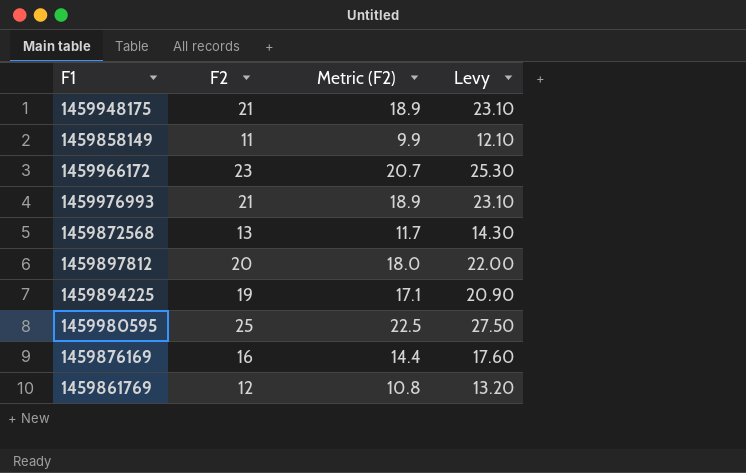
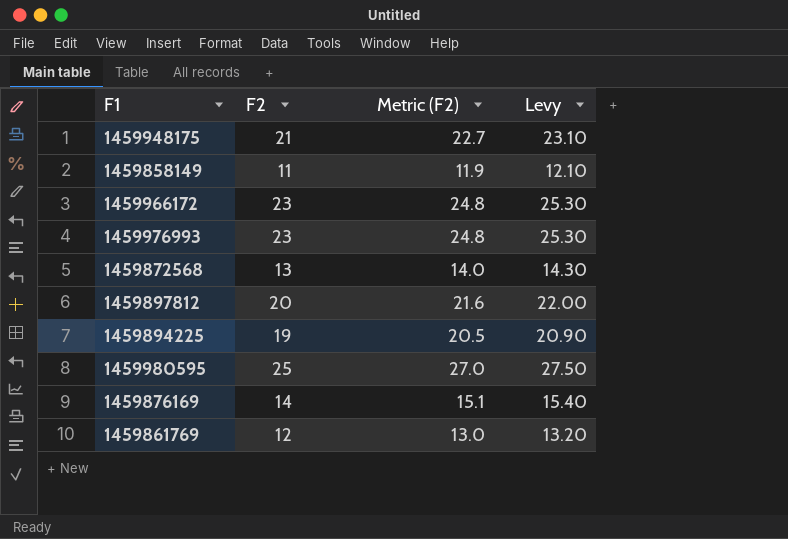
column Metric (F2) | formula: [F2] * 0.9 -> [F2] * 1.08
1459976993 | F2: 21 -> 23
1459976993 | Levy: 23.10 -> 25.30
1459876169 | F2: 16 -> 14
1459876169 | Levy: 17.60 -> 15.40

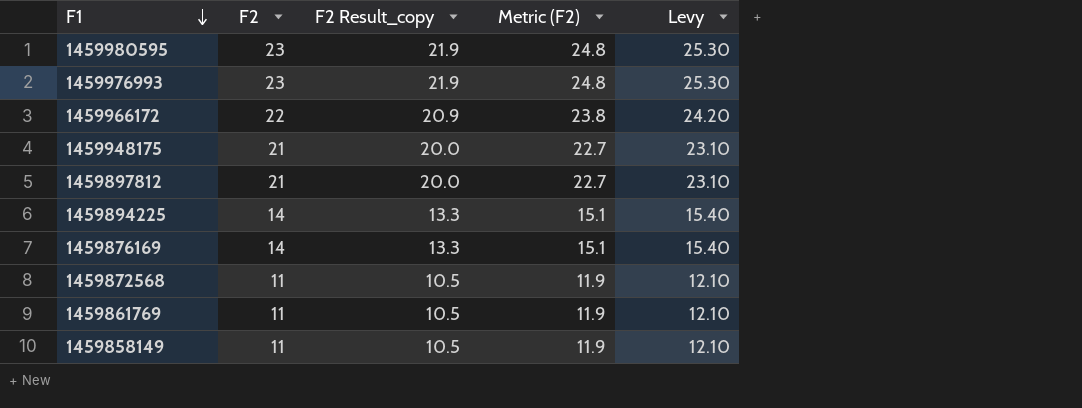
row order: none -> F1 descending
column F2 Result_copy | formula: none -> [F2] * 0.95
1459980595 | F2: 25 -> 23
1459980595 | Metric (F2): 27.0 -> 24.8
1459980595 | Levy: 27.50 -> 25.30
1459966172 | F2: 23 -> 22
1459966172 | Metric (F2): 24.8 -> 23.8
1459966172 | Levy: 25.30 -> 24.20
1459897812 | F2: 20 -> 21
1459897812 | Metric (F2): 21.6 -> 22.7
1459897812 | Levy: 22.00 -> 23.10
1459894225 | F2: 19 -> 14
1459894225 | Metric (F2): 20.5 -> 15.1
1459894225 | Levy: 20.90 -> 15.40
1459872568 | F2: 13 -> 11
1459872568 | Metric (F2): 14.0 -> 11.9
1459872568 | Levy: 14.30 -> 12.10
1459861769 | F2: 12 -> 11
1459861769 | Metric (F2): 13.0 -> 11.9
1459861769 | Levy: 13.20 -> 12.10

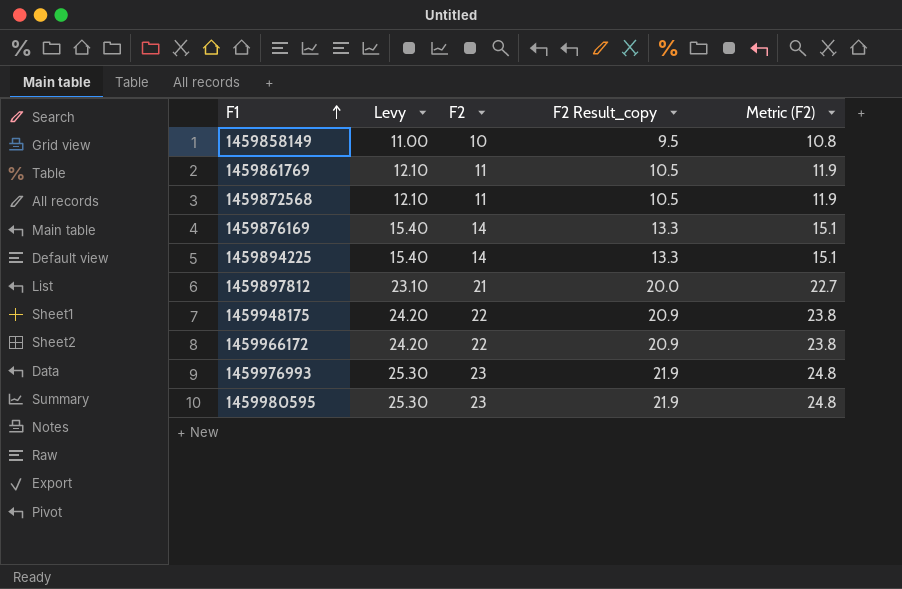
row order: F1 descending -> F1 ascending
column Levy | position: 5 -> 2
1459858149 | Levy: 12.10 -> 11.00
1459858149 | F2: 11 -> 10
1459858149 | F2 Result_copy: 10.5 -> 9.5
1459858149 | Metric (F2): 11.9 -> 10.8
1459948175 | Levy: 23.10 -> 24.20
1459948175 | F2: 21 -> 22
1459948175 | F2 Result_copy: 20.0 -> 20.9
1459948175 | Metric (F2): 22.7 -> 23.8

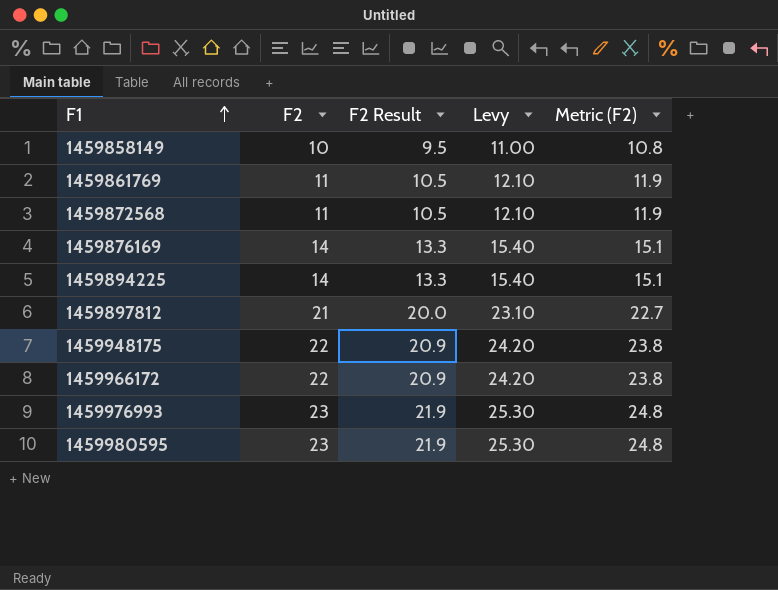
column name: F2 Result_copy -> F2 Result
column Levy | position: 2 -> 4

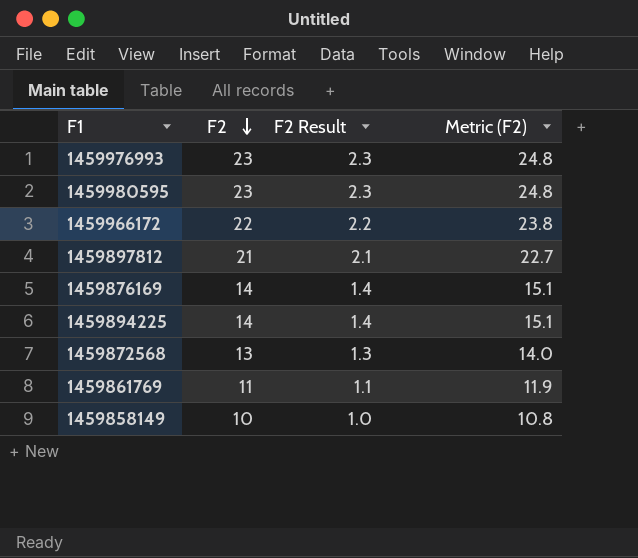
row order: F1 ascending -> F2 descending
column Levy | formula: [F2] * 1.1 -> none
column F2 Result | formula: [F2] * 0.95 -> [F2] * 0.1
row 1459948175: 22 | 20.9 | 24.20 | 23.8 -> none
1459872568 | F2: 11 -> 13
1459872568 | Metric (F2): 11.9 -> 14.0

